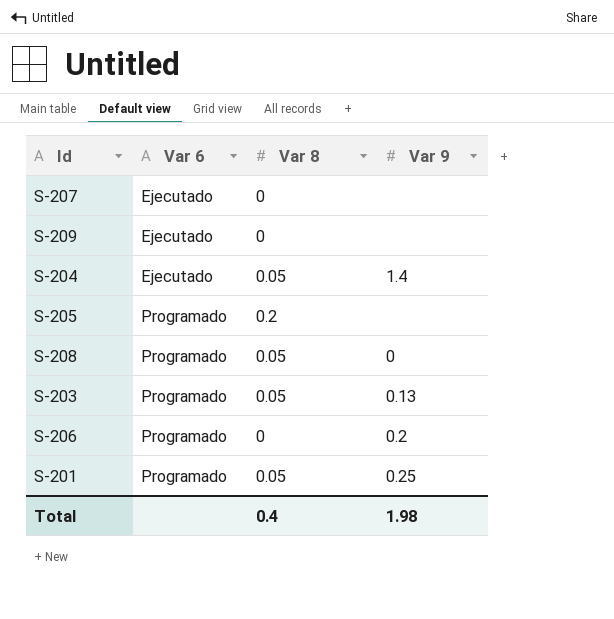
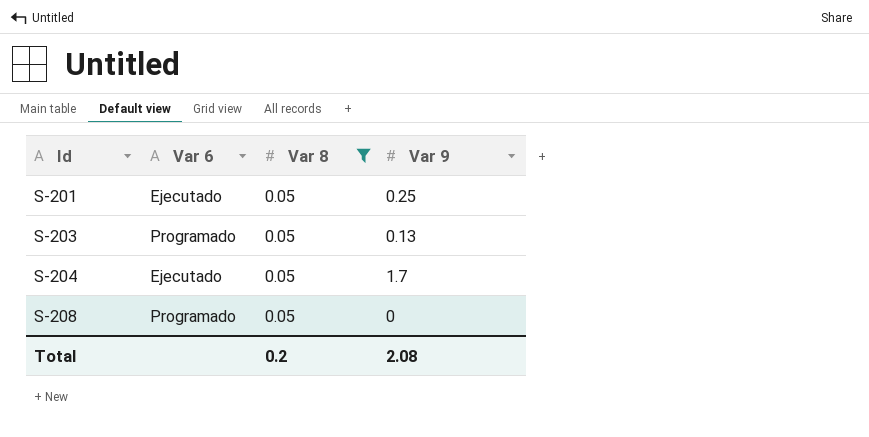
filter: none -> Var 8 = 0.05
row order: Var 6 ascending -> Id ascending
S-201 | Var 6: Programado -> Ejecutado
S-204 | Var 9: 1.4 -> 1.7
Total | Var 8: 0.4 -> 0.2
Total | Var 9: 1.98 -> 2.08

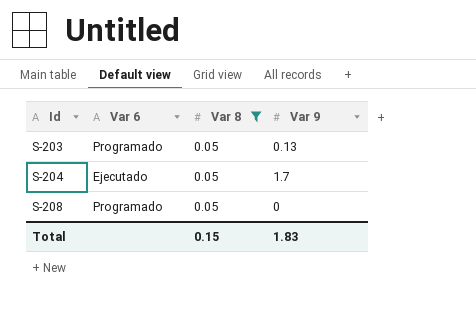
row S-201: Ejecutado | 0.05 | 0.25 -> none
Total | Var 8: 0.2 -> 0.15
Total | Var 9: 2.08 -> 1.83

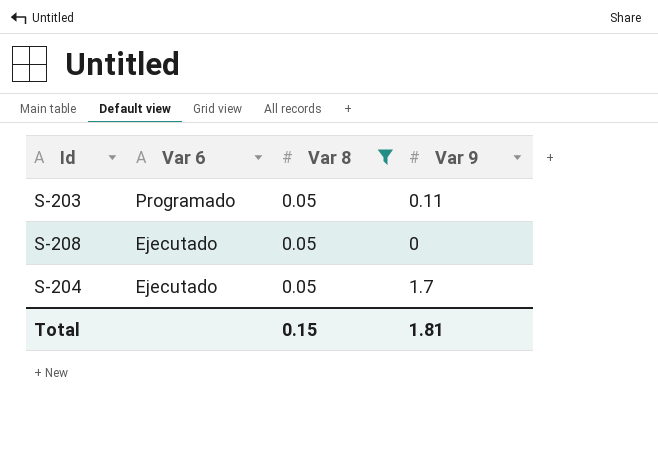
row order: Id ascending -> Var 6 descending
S-203 | Var 9: 0.13 -> 0.11
S-208 | Var 6: Programado -> Ejecutado
Total | Var 9: 1.83 -> 1.81

